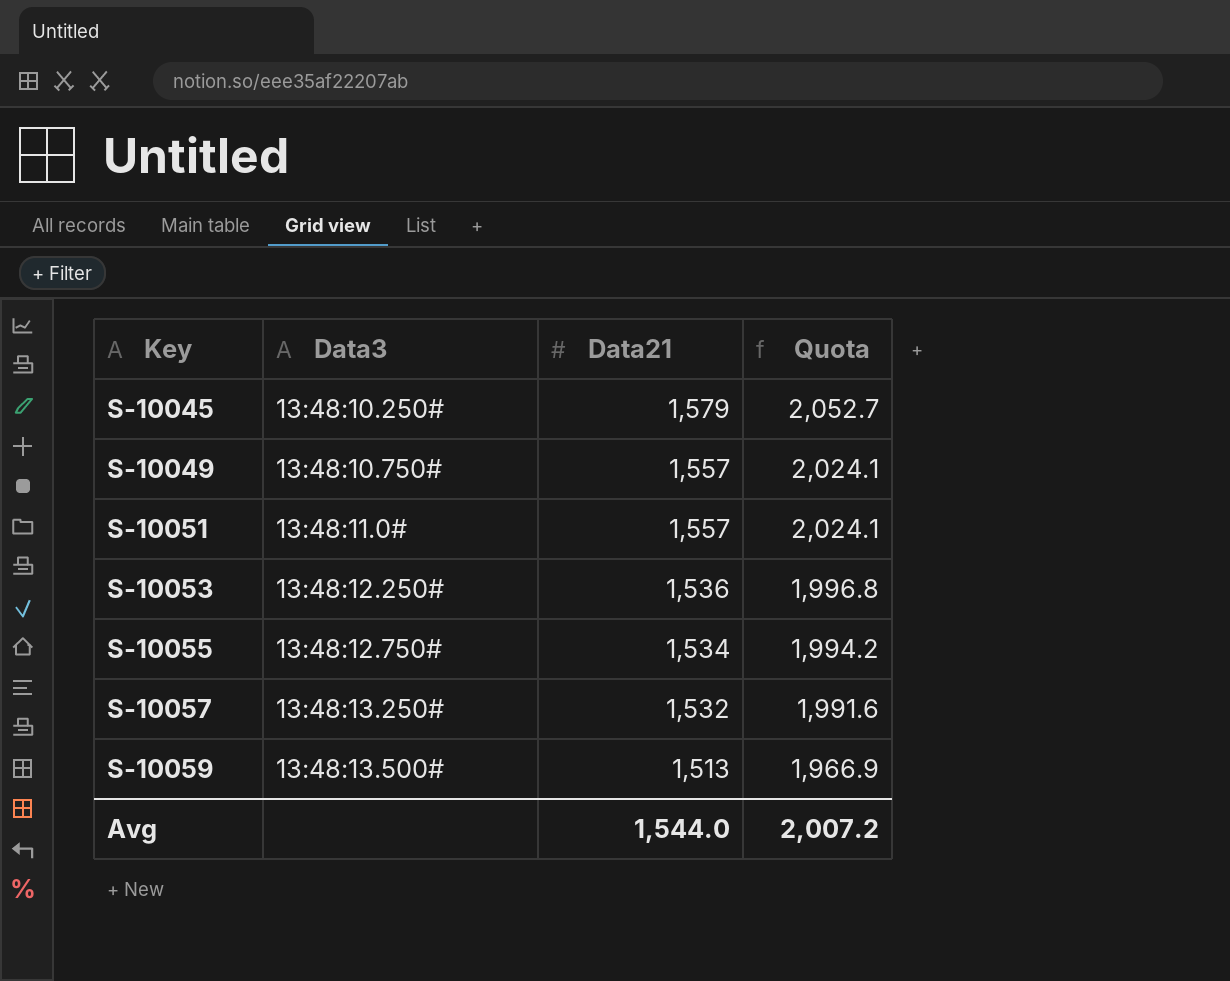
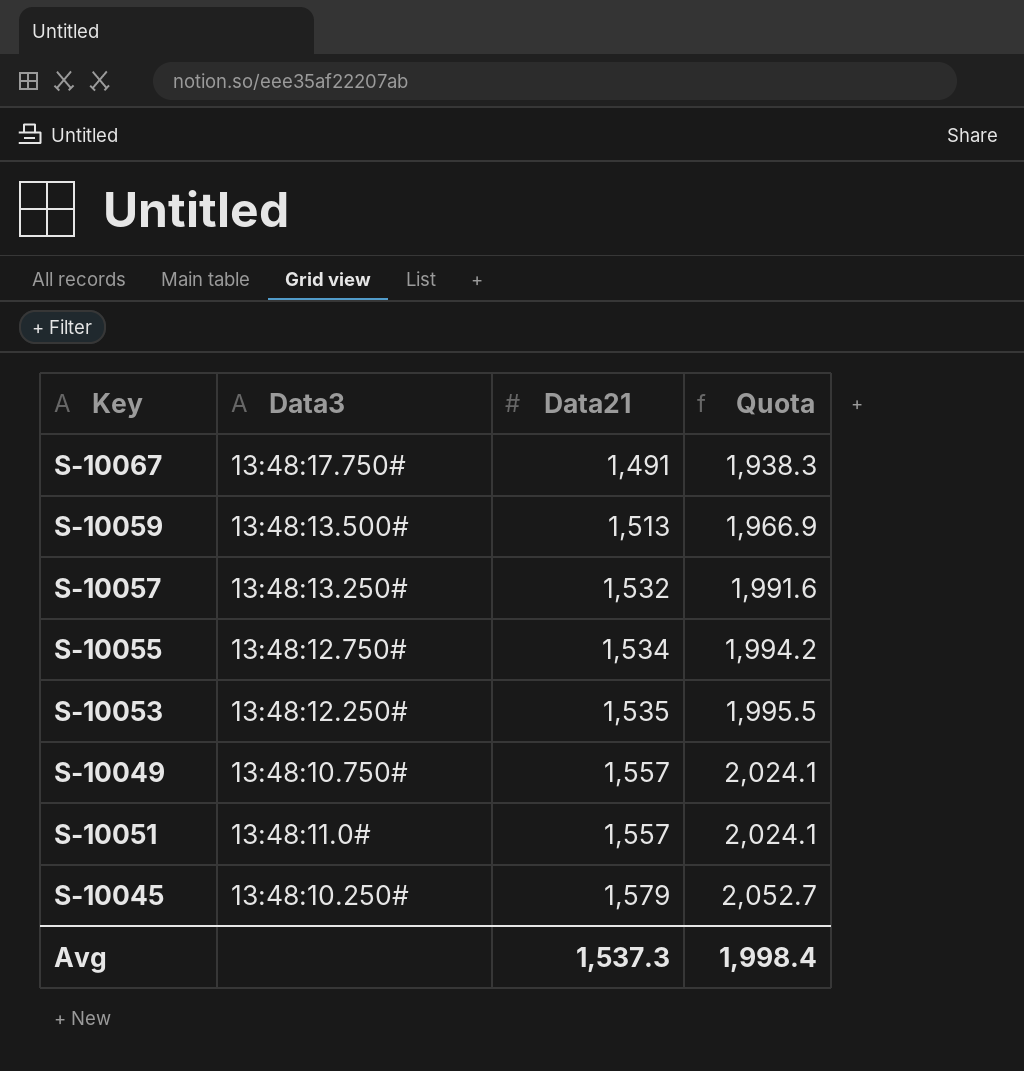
row order: Key ascending -> Data21 ascending
row S-10067: none -> 13:48:17.750# | 1,491 | 1,938.3
S-10053 | Data21: 1,536 -> 1,535
S-10053 | Quota: 1,996.8 -> 1,995.5
Avg | Data21: 1,544.0 -> 1,537.3
Avg | Quota: 2,007.2 -> 1,998.4

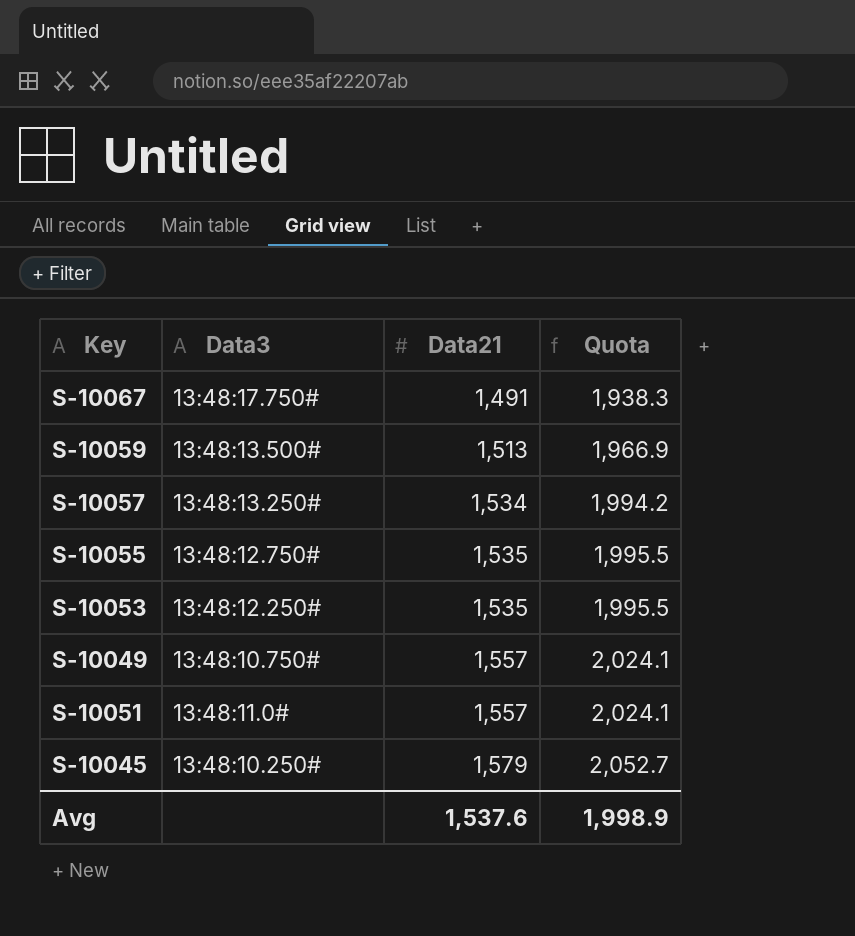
S-10057 | Data21: 1,532 -> 1,534
S-10057 | Quota: 1,991.6 -> 1,994.2
S-10055 | Data21: 1,534 -> 1,535
S-10055 | Quota: 1,994.2 -> 1,995.5
Avg | Data21: 1,537.3 -> 1,537.6
Avg | Quota: 1,998.4 -> 1,998.9

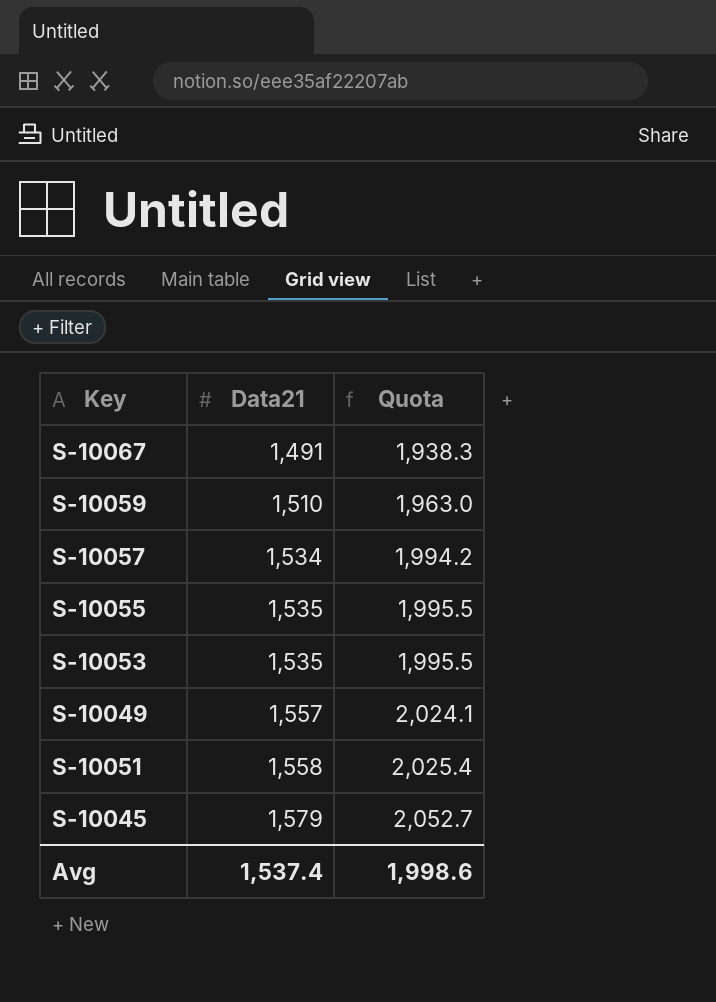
column Data3 | position: 2 -> none
S-10059 | Data21: 1,513 -> 1,510
S-10059 | Quota: 1,966.9 -> 1,963.0
S-10051 | Data21: 1,557 -> 1,558
S-10051 | Quota: 2,024.1 -> 2,025.4
Avg | Data21: 1,537.6 -> 1,537.4
Avg | Quota: 1,998.9 -> 1,998.6

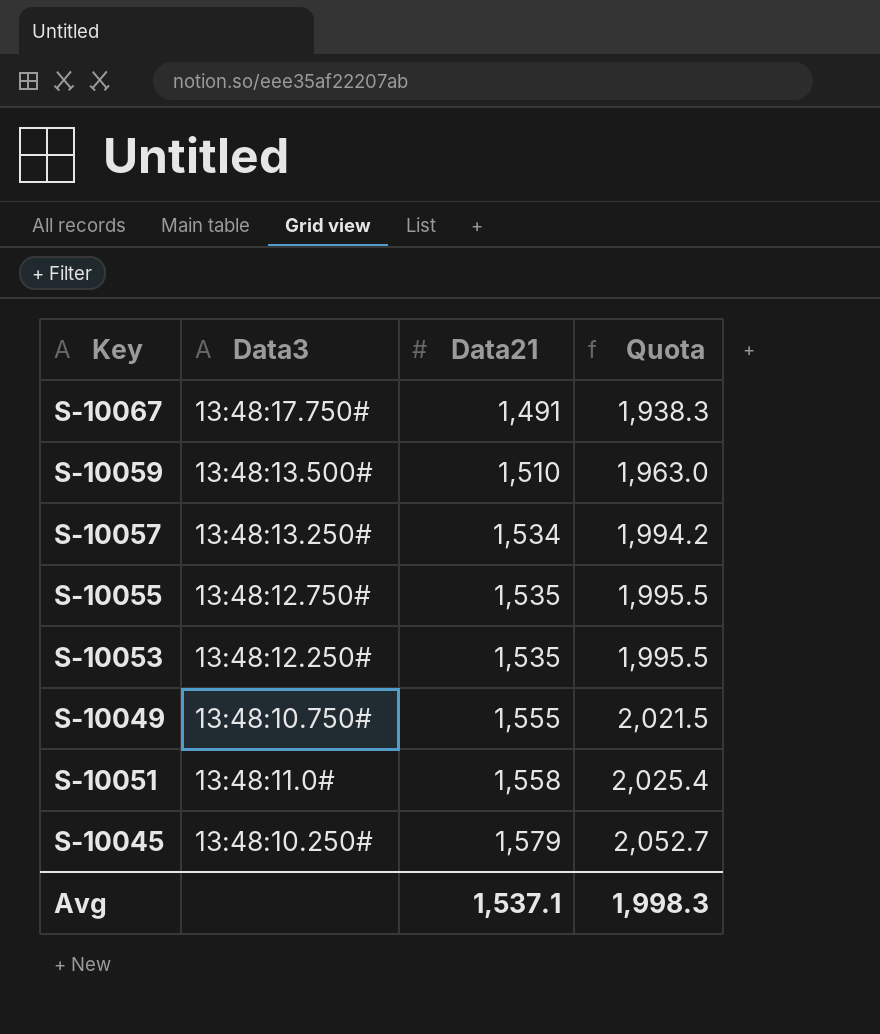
column Data3 | position: none -> 2
S-10049 | Data21: 1,557 -> 1,555
S-10049 | Quota: 2,024.1 -> 2,021.5
Avg | Data21: 1,537.4 -> 1,537.1
Avg | Quota: 1,998.6 -> 1,998.3

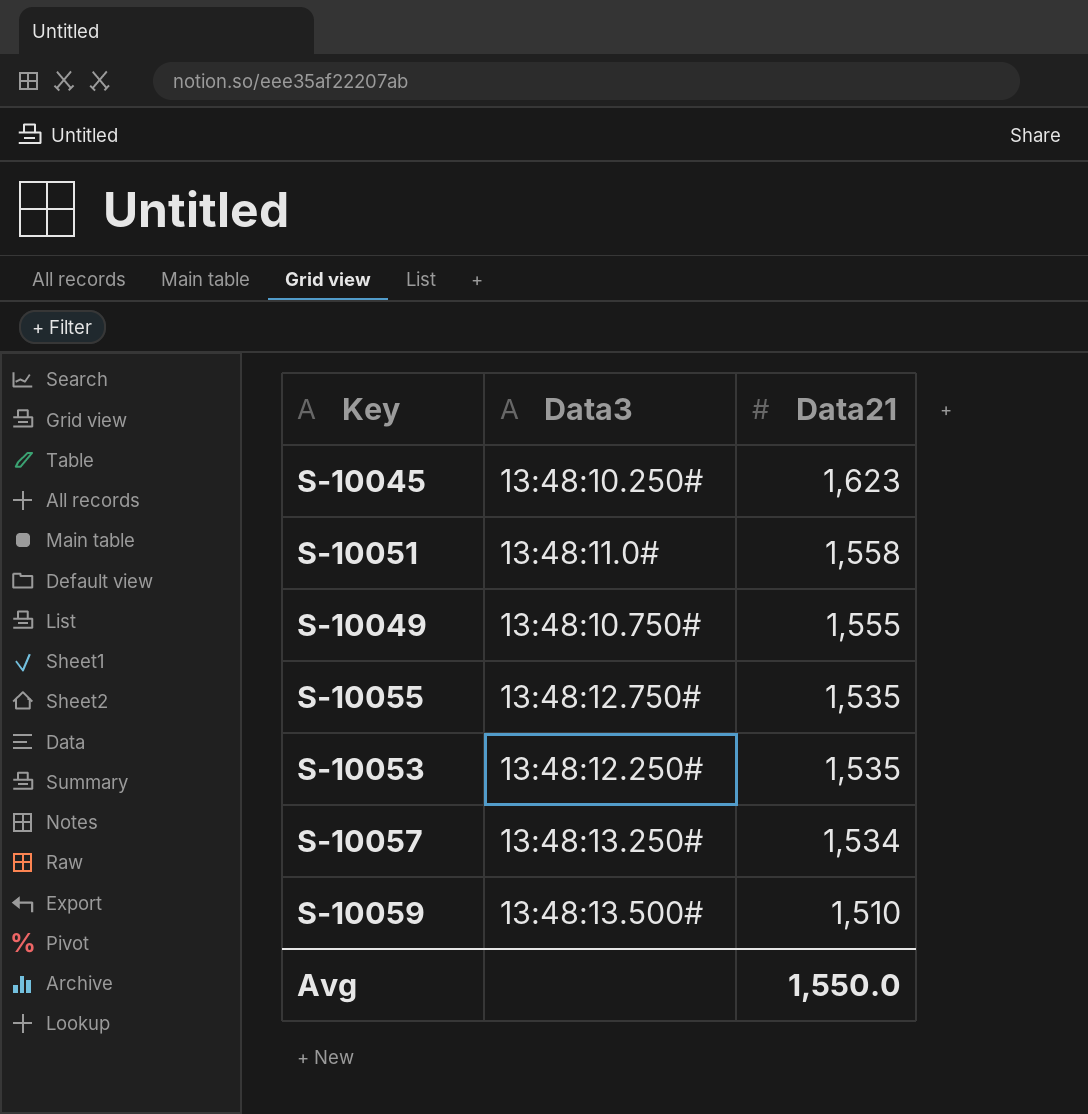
row order: Data21 ascending -> Data21 descending
column Quota | formula: [Data21] * 1.3 -> none
row S-10067: 13:48:17.750# | 1,491 | 1,938.3 -> none
S-10045 | Data21: 1,579 -> 1,623
Avg | Data21: 1,537.1 -> 1,550.0

